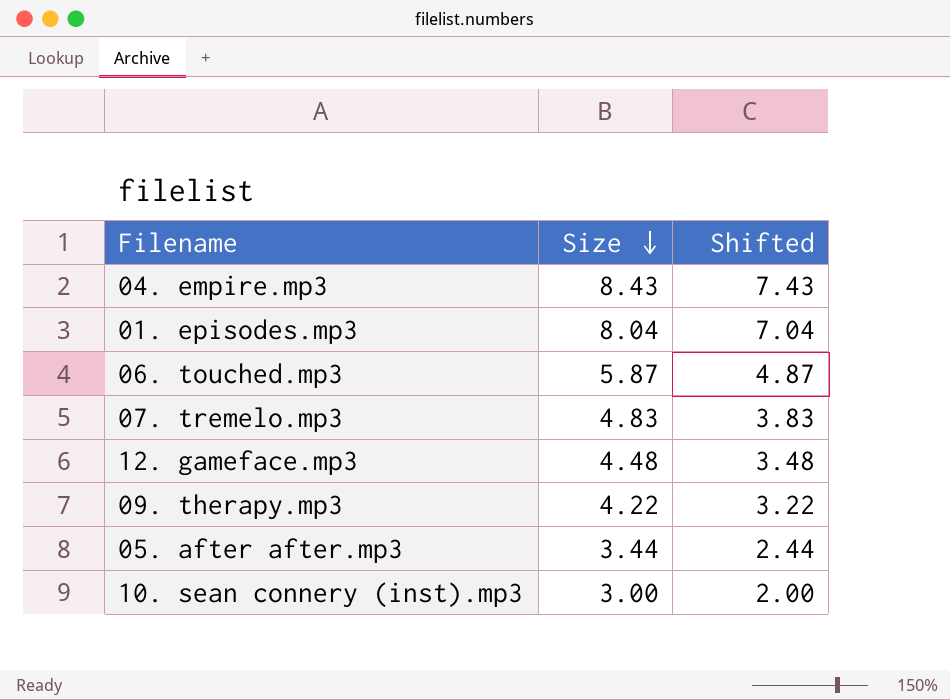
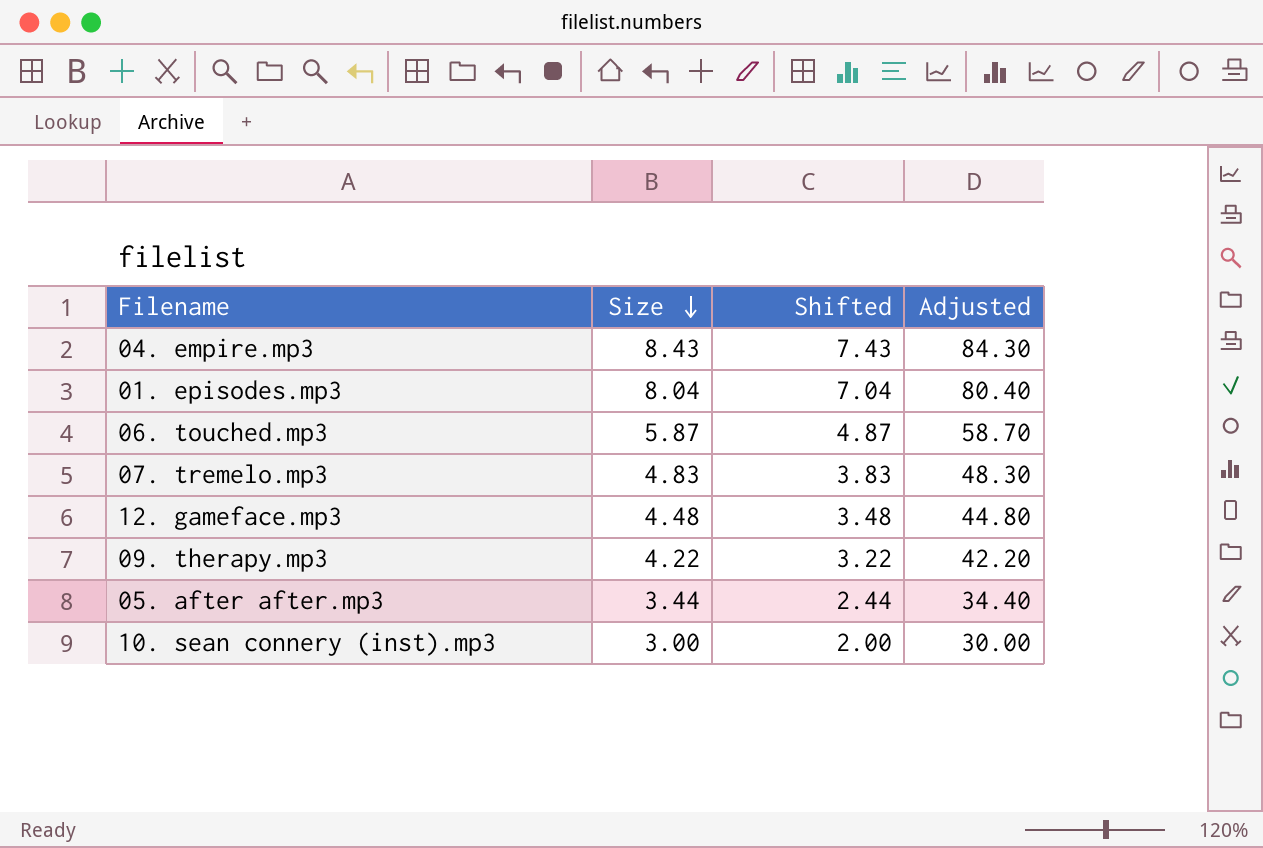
column Adjusted | formula: none -> [Size] * 10

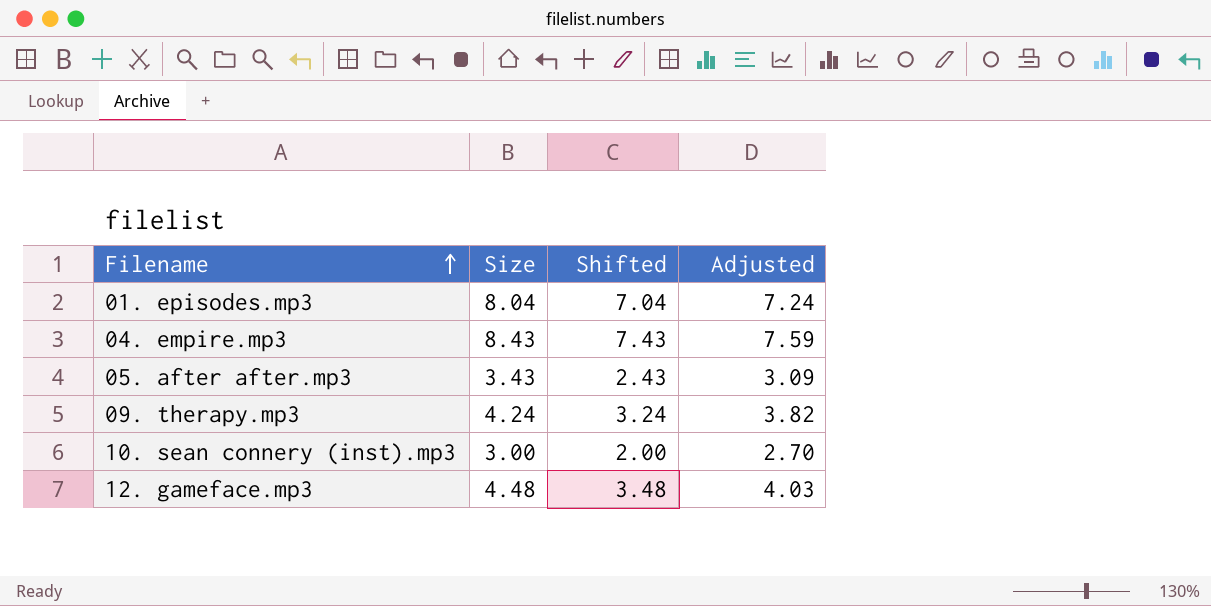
row order: Size descending -> Filename ascending
column Adjusted | formula: [Size] * 10 -> [Size] * 0.9
row 06. touched.mp3: 5.87 | 4.87 | 58.70 -> none
row 07. tremelo.mp3: 4.83 | 3.83 | 48.30 -> none
05. after after.mp3 | Size: 3.44 -> 3.43
05. after after.mp3 | Shifted: 2.44 -> 2.43
09. therapy.mp3 | Size: 4.22 -> 4.24
09. therapy.mp3 | Shifted: 3.22 -> 3.24

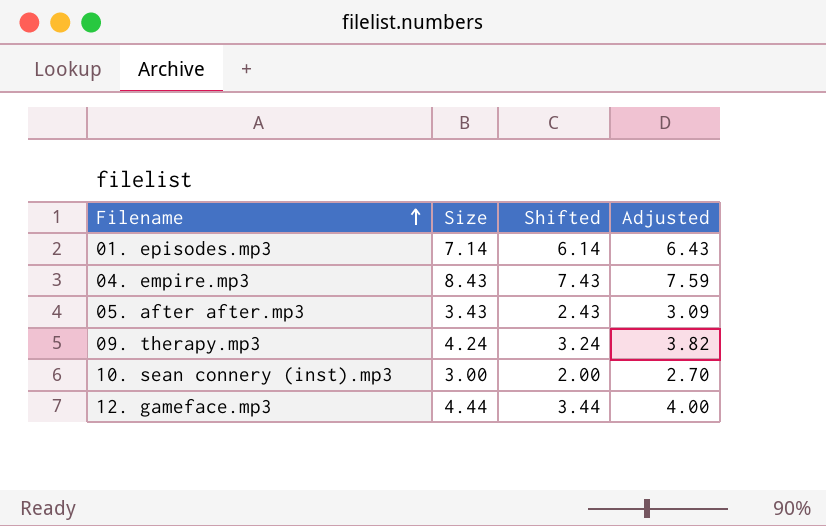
01. episodes.mp3 | Size: 8.04 -> 7.14
01. episodes.mp3 | Shifted: 7.04 -> 6.14
01. episodes.mp3 | Adjusted: 7.24 -> 6.43
12. gameface.mp3 | Size: 4.48 -> 4.44
12. gameface.mp3 | Shifted: 3.48 -> 3.44
12. gameface.mp3 | Adjusted: 4.03 -> 4.00

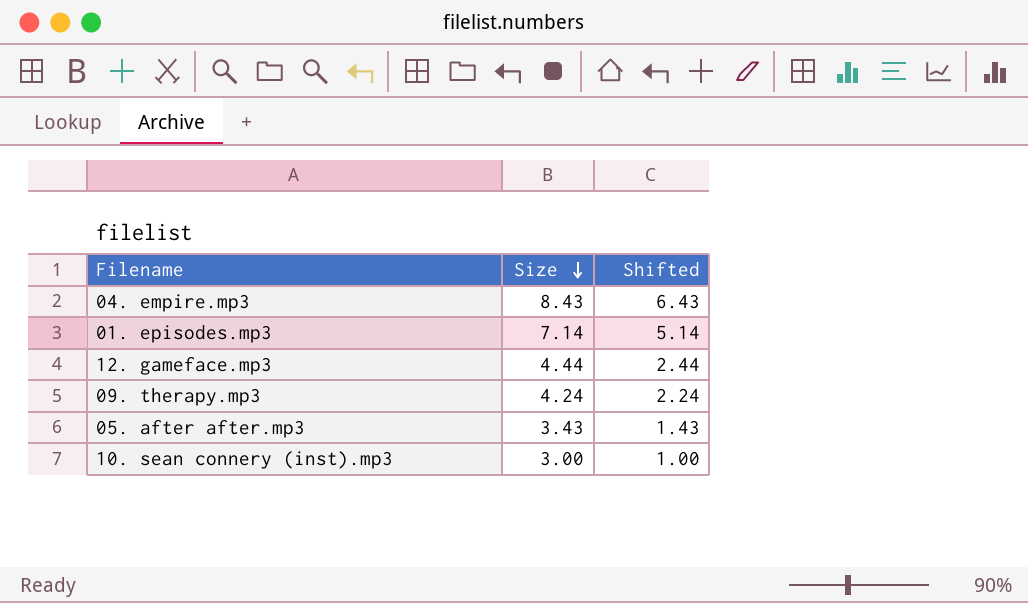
row order: Filename ascending -> Size descending
column Adjusted | formula: [Size] * 0.9 -> none
column Shifted | formula: [Size] - 1 -> [Size] - 2

